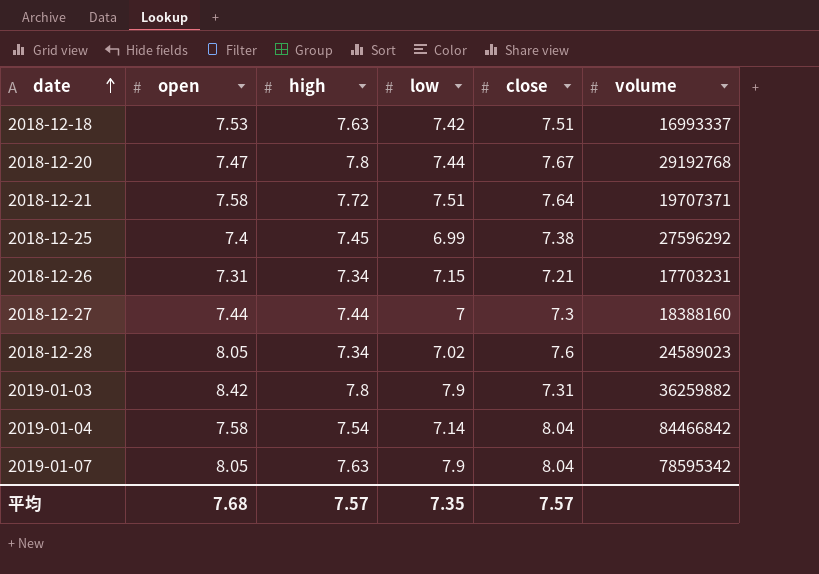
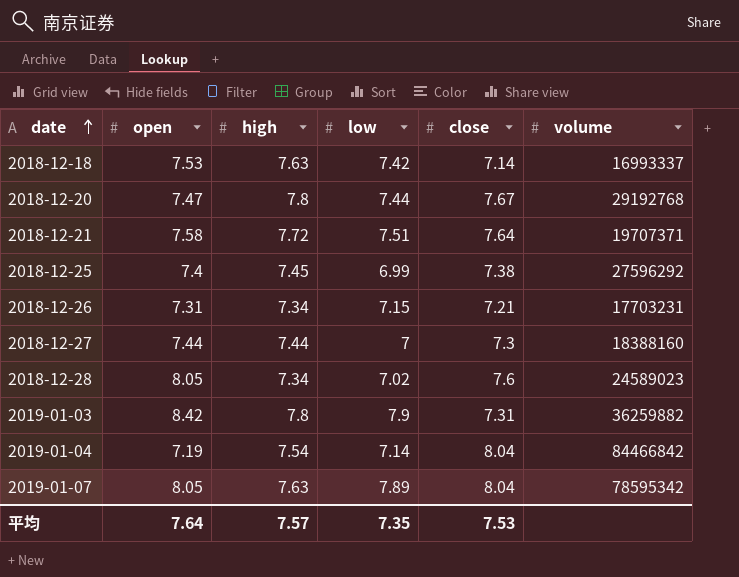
2018-12-18 | close: 7.51 -> 7.14
2019-01-04 | open: 7.58 -> 7.19
2019-01-07 | low: 7.9 -> 7.89
平均 | open: 7.68 -> 7.64
平均 | close: 7.57 -> 7.53

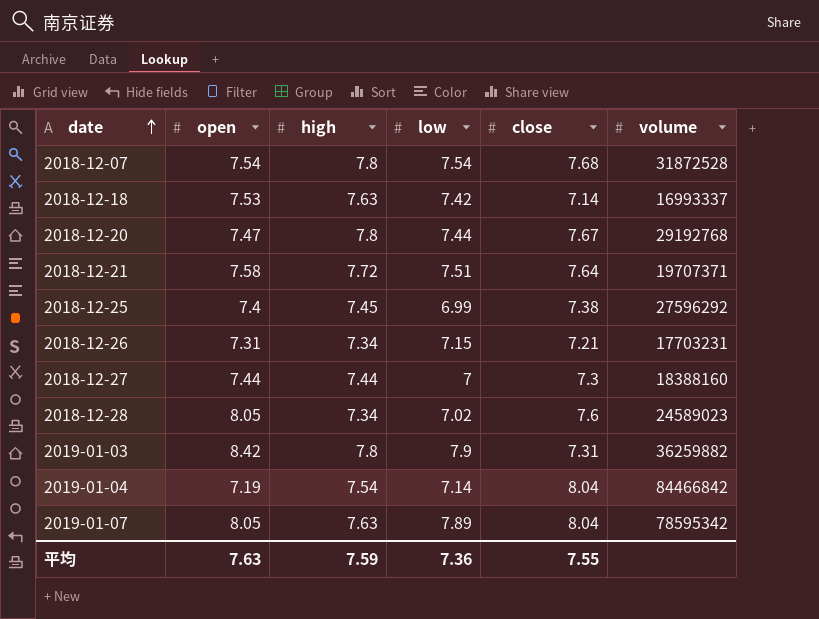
row 2018-12-07: none -> 7.54 | 7.8 | 7.54 | 7.68 | 31872528
平均 | open: 7.64 -> 7.63
平均 | high: 7.57 -> 7.59
平均 | low: 7.35 -> 7.36
平均 | close: 7.53 -> 7.55

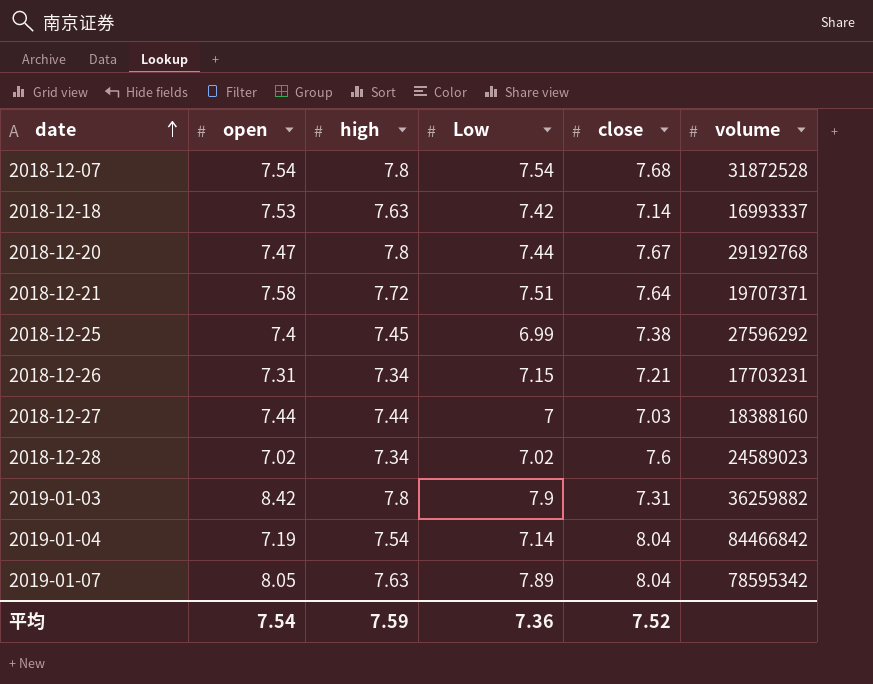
column name: low -> Low
2018-12-27 | close: 7.3 -> 7.03
2018-12-28 | open: 8.05 -> 7.02
平均 | open: 7.63 -> 7.54
平均 | close: 7.55 -> 7.52

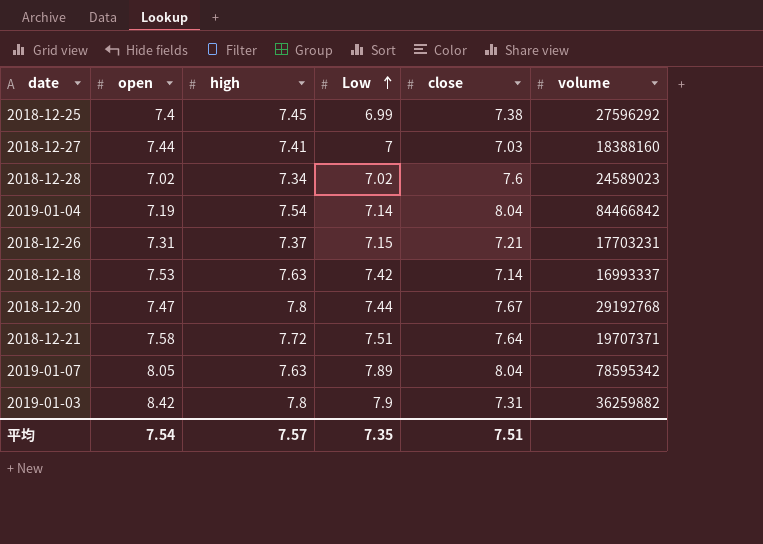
row order: date ascending -> Low ascending
row 2018-12-07: 7.54 | 7.8 | 7.54 | 7.68 | 31872528 -> none
2018-12-27 | high: 7.44 -> 7.41
2018-12-26 | high: 7.34 -> 7.37
平均 | high: 7.59 -> 7.57
平均 | Low: 7.36 -> 7.35
平均 | close: 7.52 -> 7.51

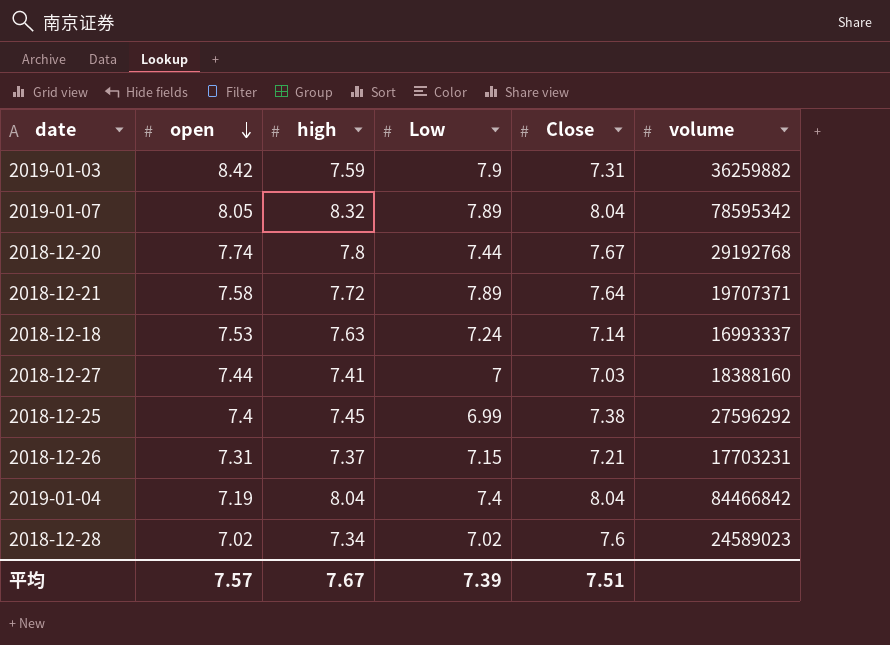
row order: Low ascending -> open descending
column name: close -> Close
2019-01-03 | high: 7.8 -> 7.59
2019-01-07 | high: 7.63 -> 8.32
2018-12-20 | open: 7.47 -> 7.74
2018-12-21 | Low: 7.51 -> 7.89
2018-12-18 | Low: 7.42 -> 7.24
2019-01-04 | high: 7.54 -> 8.04
2019-01-04 | Low: 7.14 -> 7.4
平均 | open: 7.54 -> 7.57
平均 | high: 7.57 -> 7.67
平均 | Low: 7.35 -> 7.39

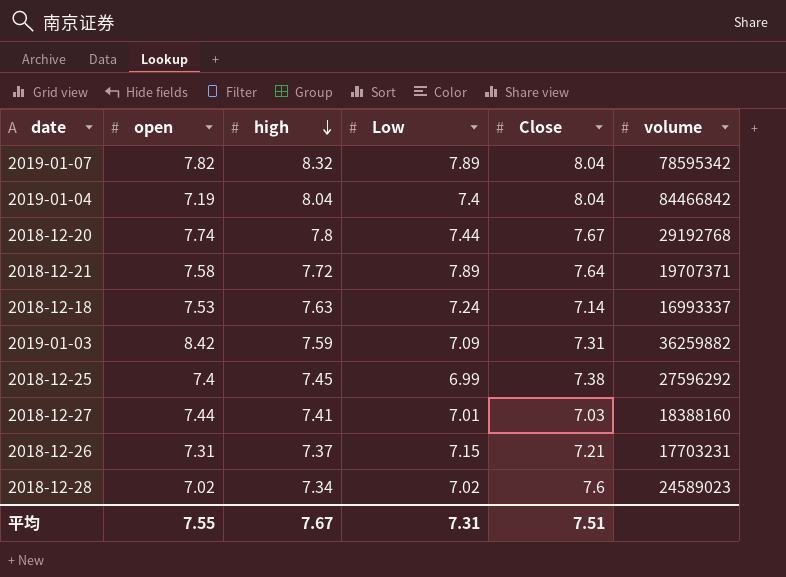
row order: open descending -> high descending
2019-01-07 | open: 8.05 -> 7.82
2019-01-03 | Low: 7.9 -> 7.09
2018-12-27 | Low: 7 -> 7.01
平均 | open: 7.57 -> 7.55
平均 | Low: 7.39 -> 7.31

